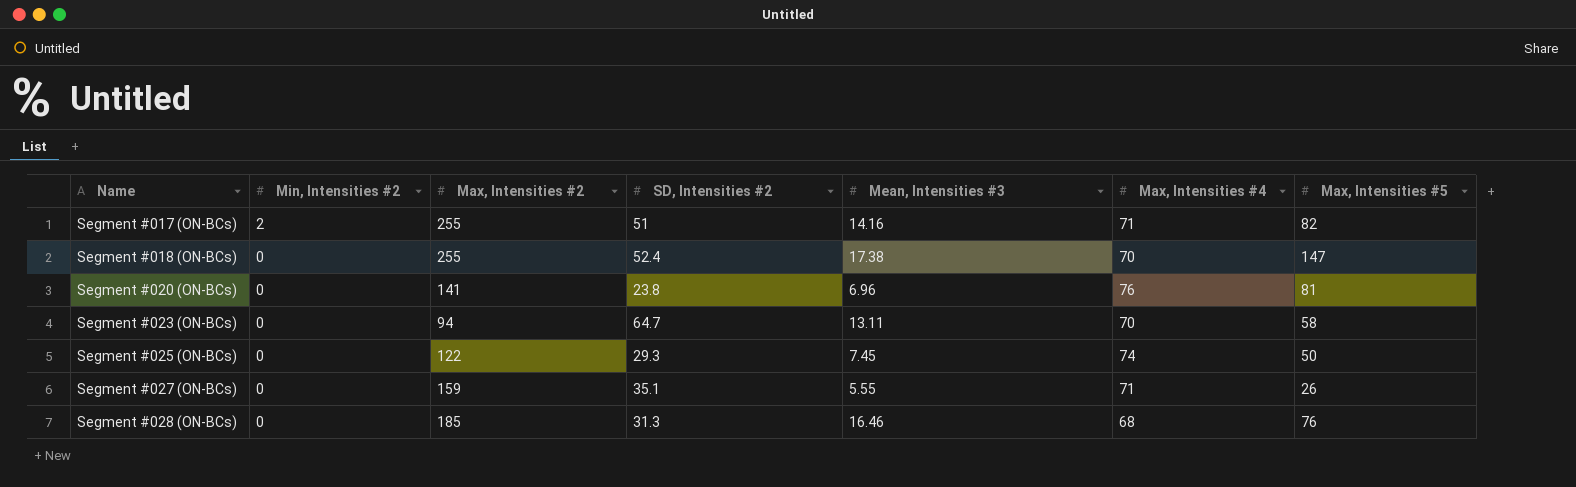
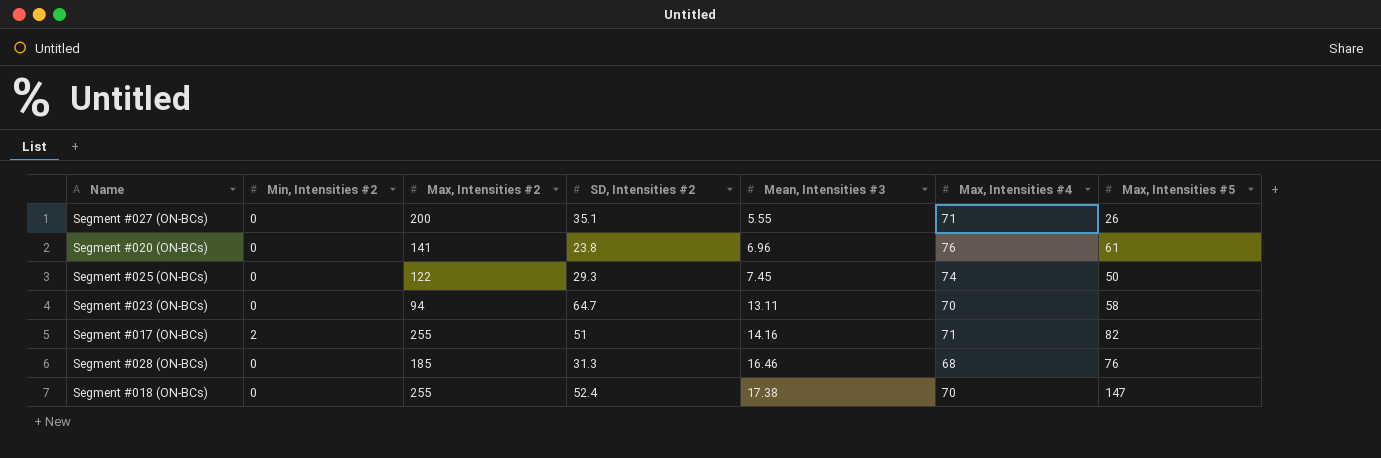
row order: Name ascending -> Mean, Intensities #3 ascending
Segment #027 (ON-BCs) | Max, Intensities #2: 159 -> 200
Segment #020 (ON-BCs) | Max, Intensities #5: 81 -> 61

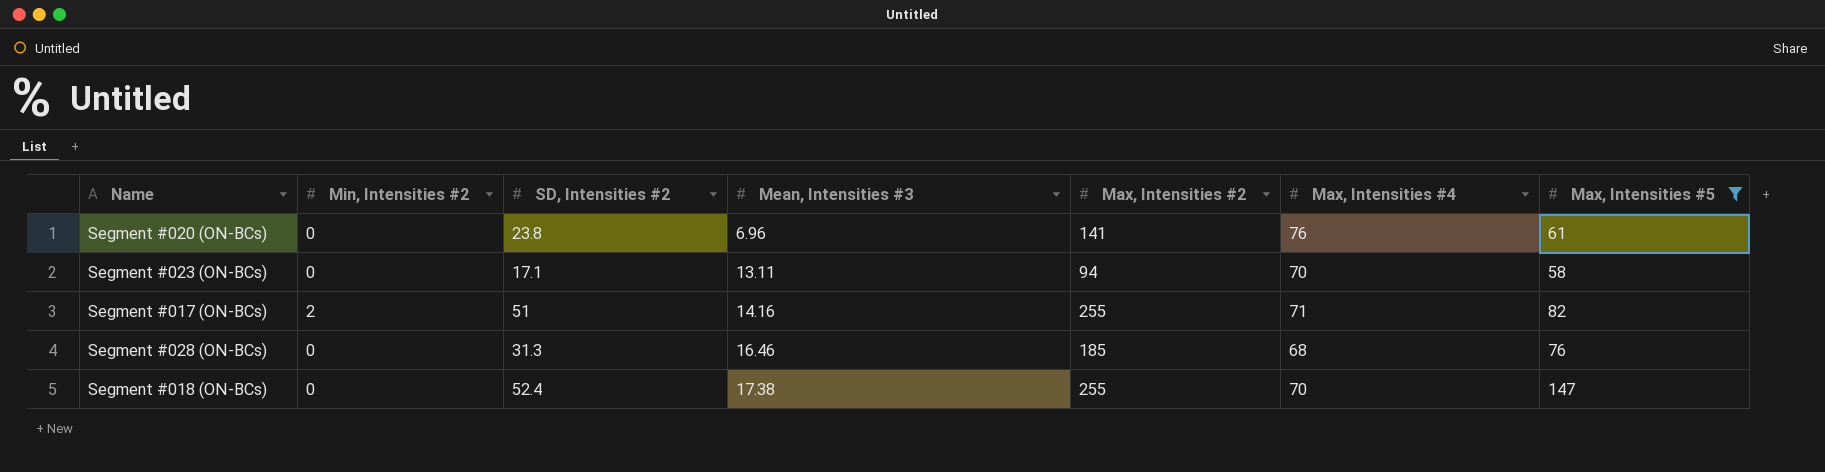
filter: none -> Max, Intensities #5 >= 58
column Max, Intensities #2 | position: 3 -> 5
Segment #023 (ON-BCs) | SD, Intensities #2: 64.7 -> 17.1

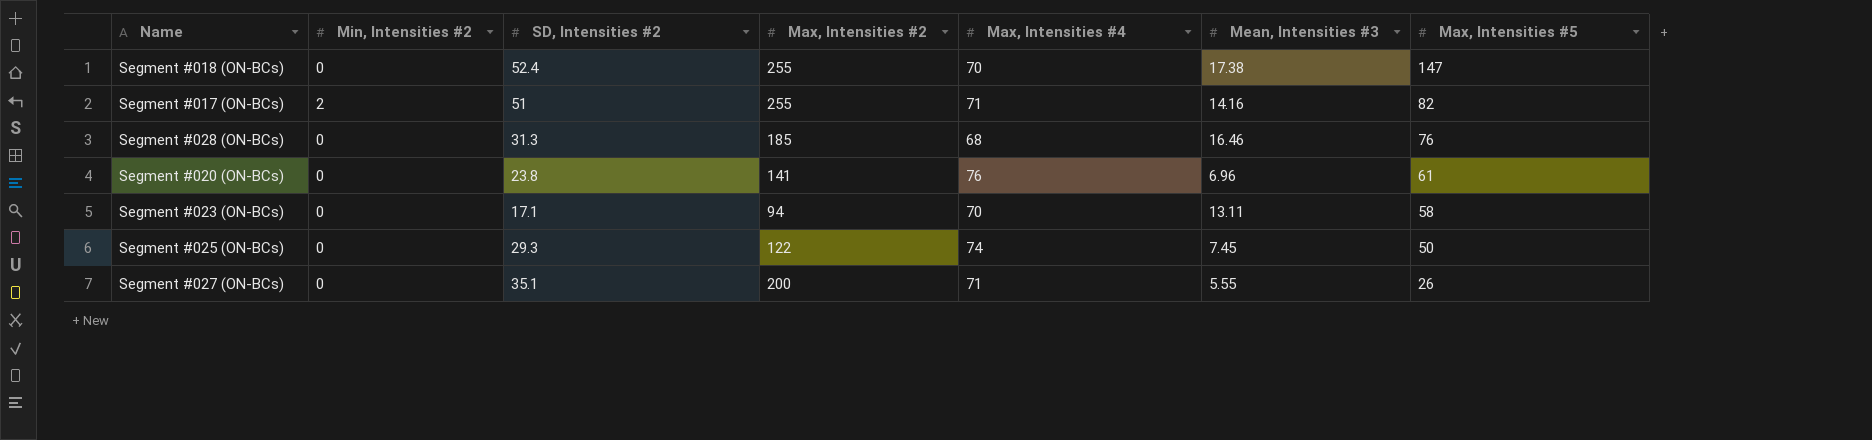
filter: Max, Intensities #5 >= 58 -> none
row order: Mean, Intensities #3 ascending -> Max, Intensities #5 descending
column Mean, Intensities #3 | position: 4 -> 6

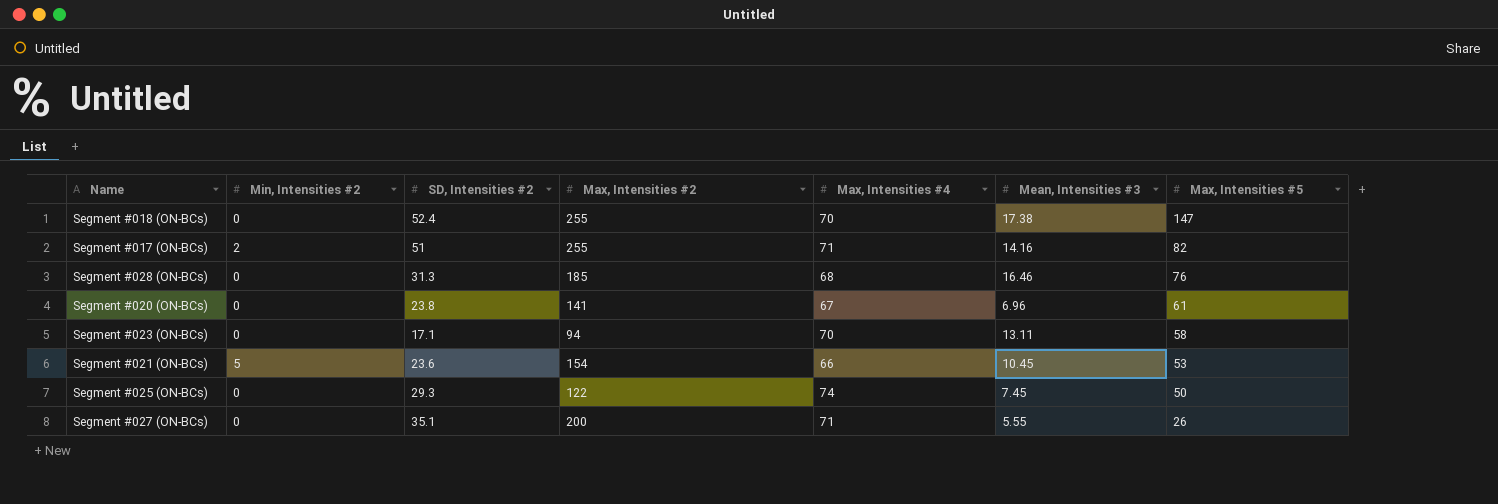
Segment #020 (ON-BCs) | Max, Intensities #4: 76 -> 67
row Segment #021 (ON-BCs): none -> 5 | 23.6 | 154 | 66 | 10.45 | 53

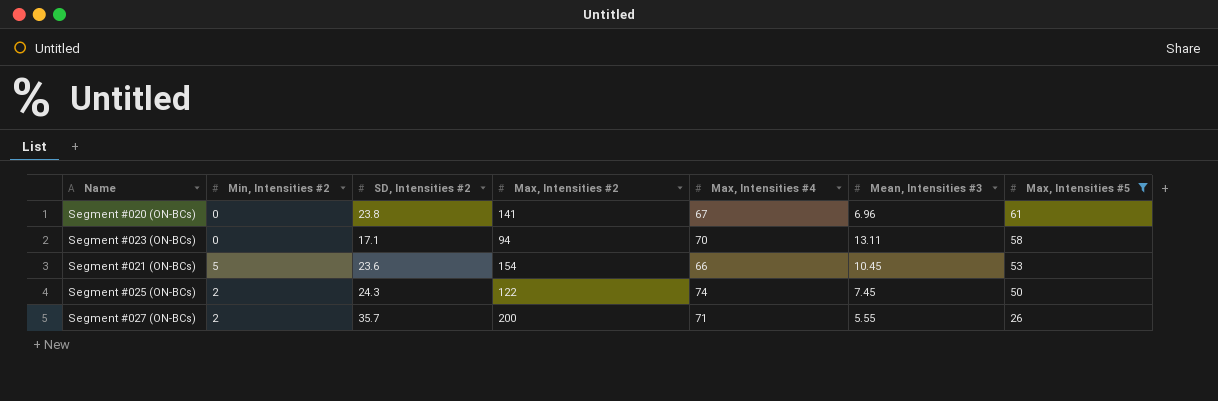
filter: none -> Max, Intensities #5 <= 61
Segment #025 (ON-BCs) | Min, Intensities #2: 0 -> 2
Segment #025 (ON-BCs) | SD, Intensities #2: 29.3 -> 24.3
Segment #027 (ON-BCs) | Min, Intensities #2: 0 -> 2
Segment #027 (ON-BCs) | SD, Intensities #2: 35.1 -> 35.7

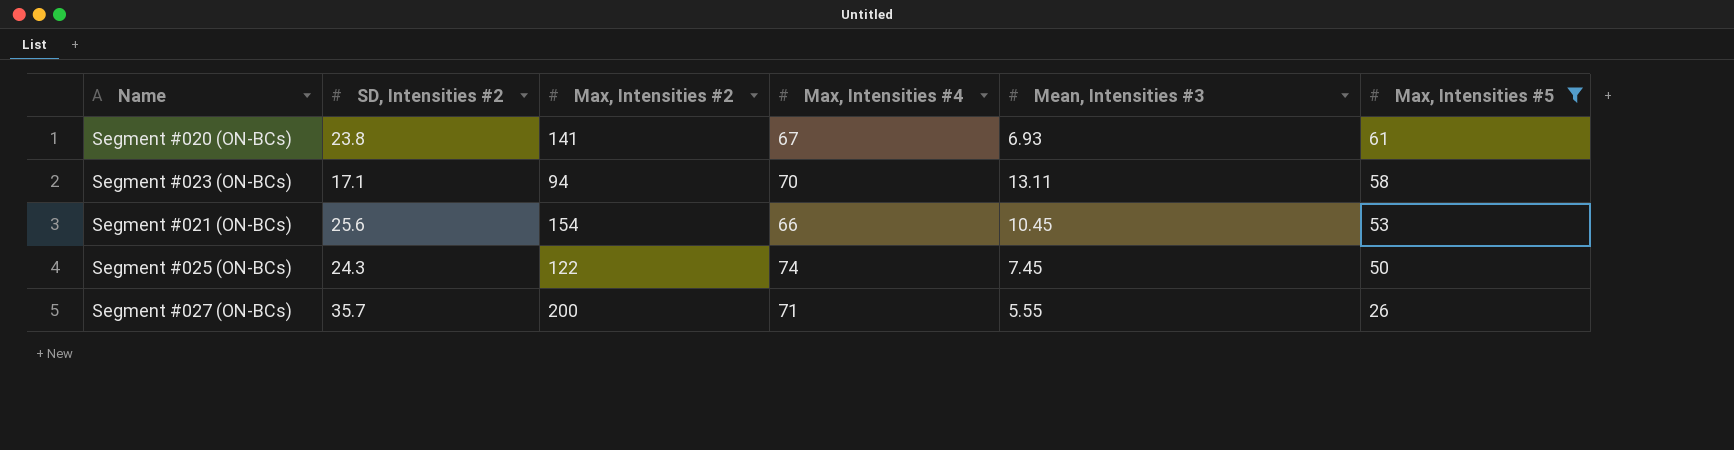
column Min, Intensities #2 | position: 2 -> none
Segment #020 (ON-BCs) | Mean, Intensities #3: 6.96 -> 6.93
Segment #021 (ON-BCs) | SD, Intensities #2: 23.6 -> 25.6

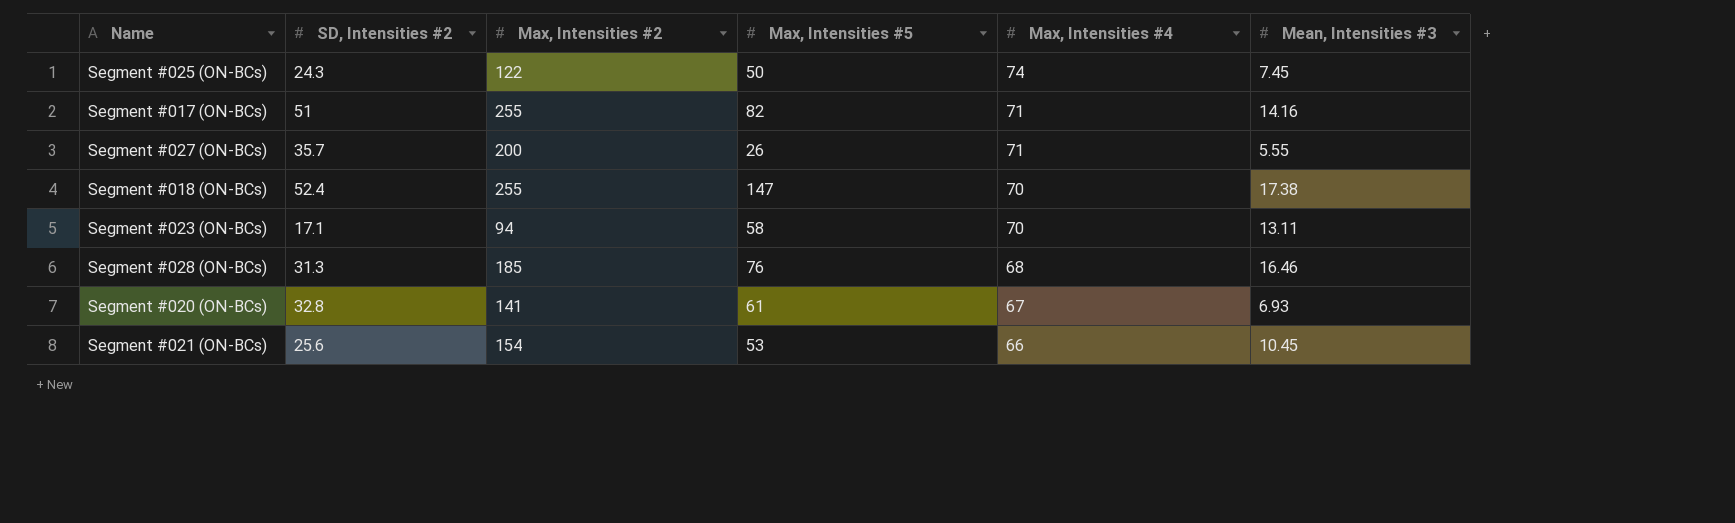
filter: Max, Intensities #5 <= 61 -> none
row order: Max, Intensities #5 descending -> Max, Intensities #4 descending
column Max, Intensities #5 | position: 6 -> 4
Segment #020 (ON-BCs) | SD, Intensities #2: 23.8 -> 32.8

